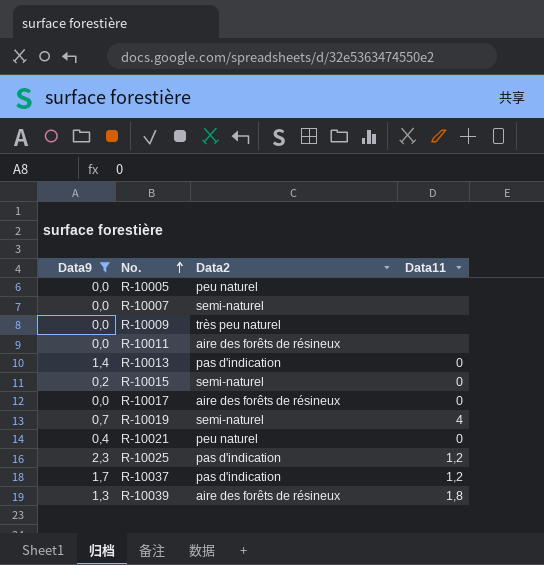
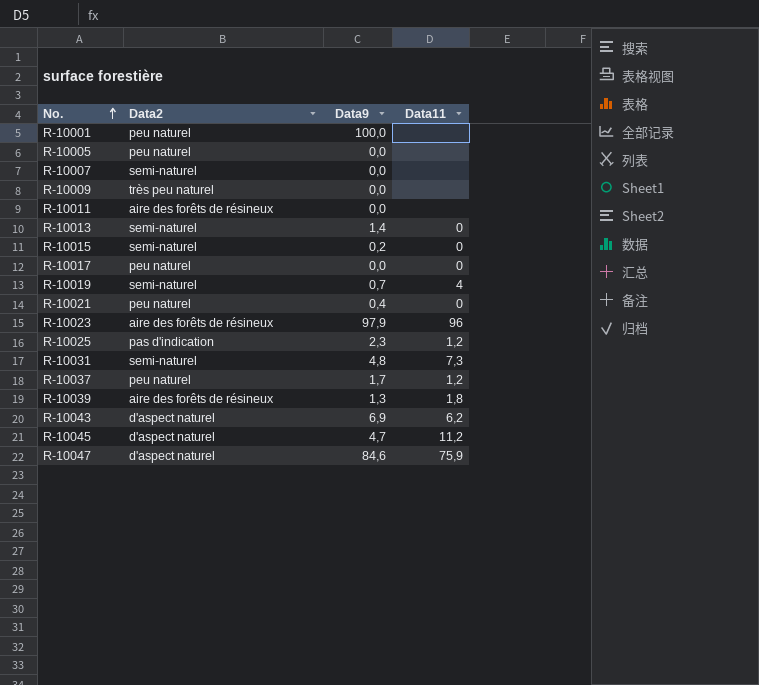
filter: Data9 <= 2,3 -> none
column Data9 | position: 1 -> 3
R-10013 | Data2: pas d'indication -> semi-naturel
R-10017 | Data2: aire des forêts de résineux -> peu naturel
R-10037 | Data2: pas d'indication -> peu naturel

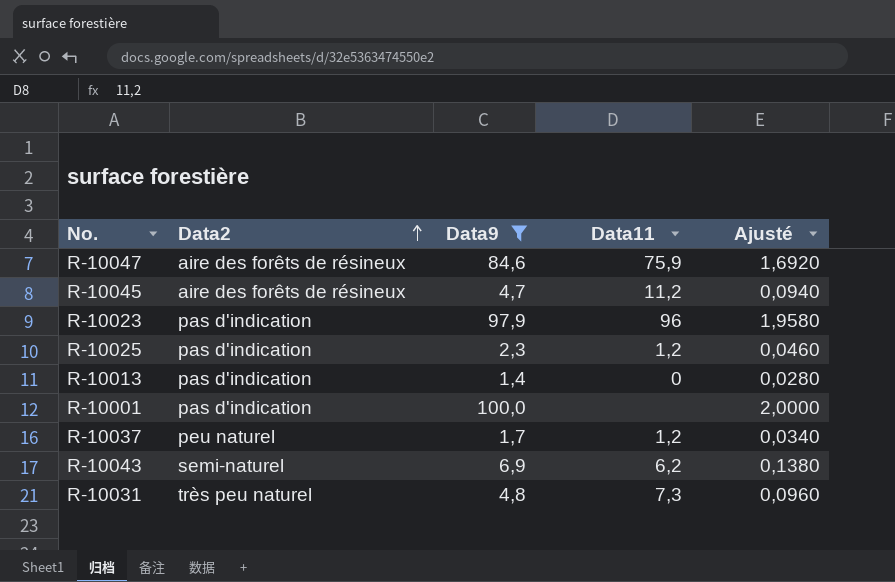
filter: none -> Data9 >= 1,4
row order: No. ascending -> Data2 ascending
column Ajusté | formula: none -> [Data9] * 0,02
R-10047 | Data2: d'aspect naturel -> aire des forêts de résineux
R-10045 | Data2: d'aspect naturel -> aire des forêts de résineux
R-10023 | Data2: aire des forêts de résineux -> pas d'indication
R-10013 | Data2: semi-naturel -> pas d'indication
R-10001 | Data2: peu naturel -> pas d'indication
R-10043 | Data2: d'aspect naturel -> semi-naturel
R-10031 | Data2: semi-naturel -> très peu naturel

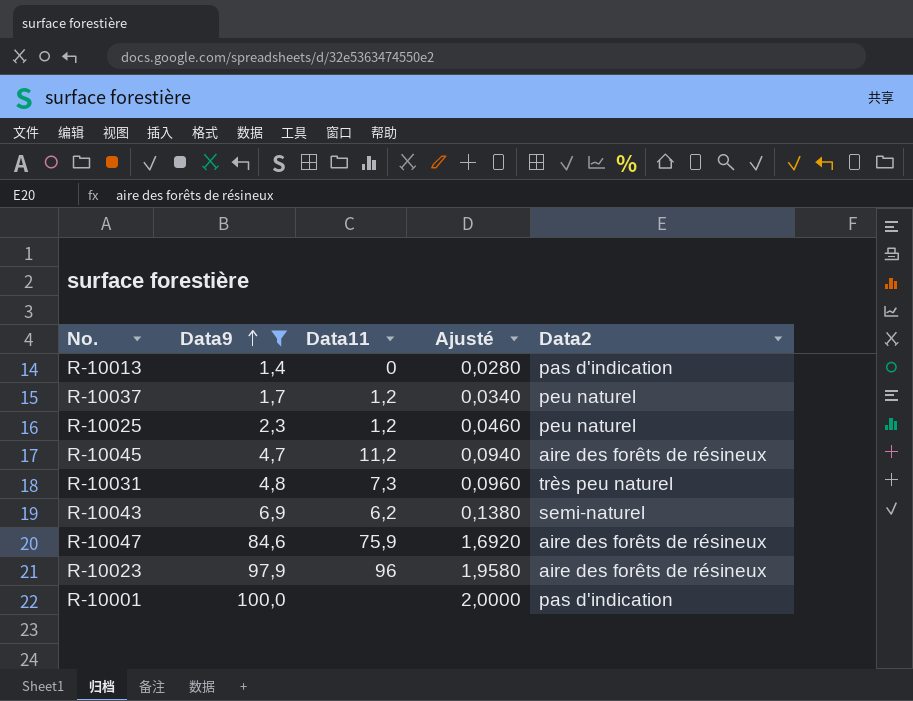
row order: Data2 ascending -> Data9 ascending
column Data2 | position: 2 -> 5
R-10025 | Data2: pas d'indication -> peu naturel
R-10023 | Data2: pas d'indication -> aire des forêts de résineux

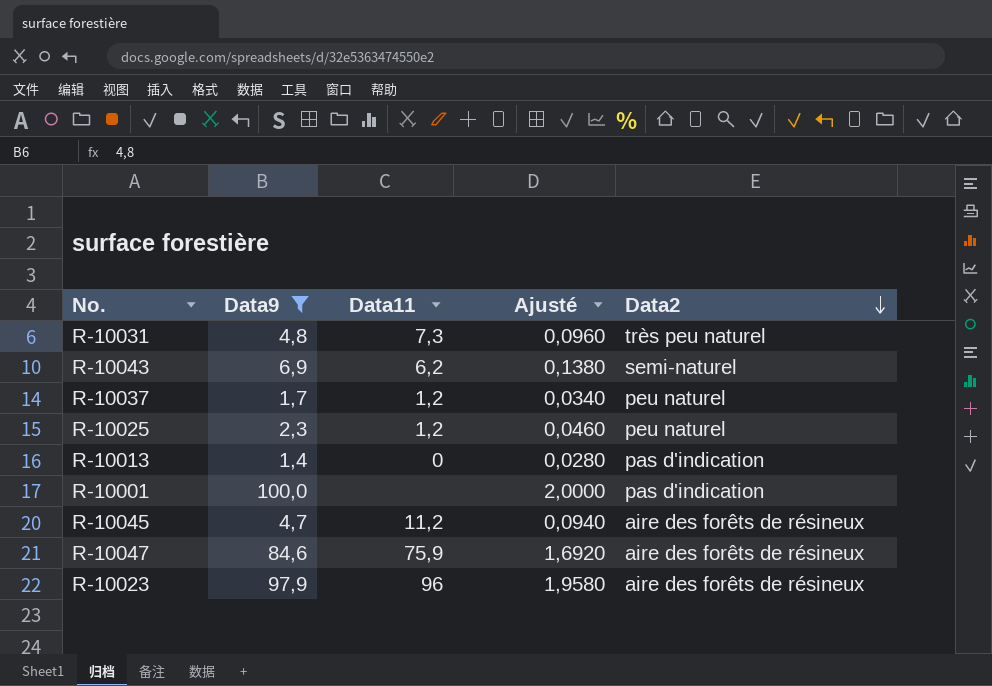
row order: Data9 ascending -> Data2 descending

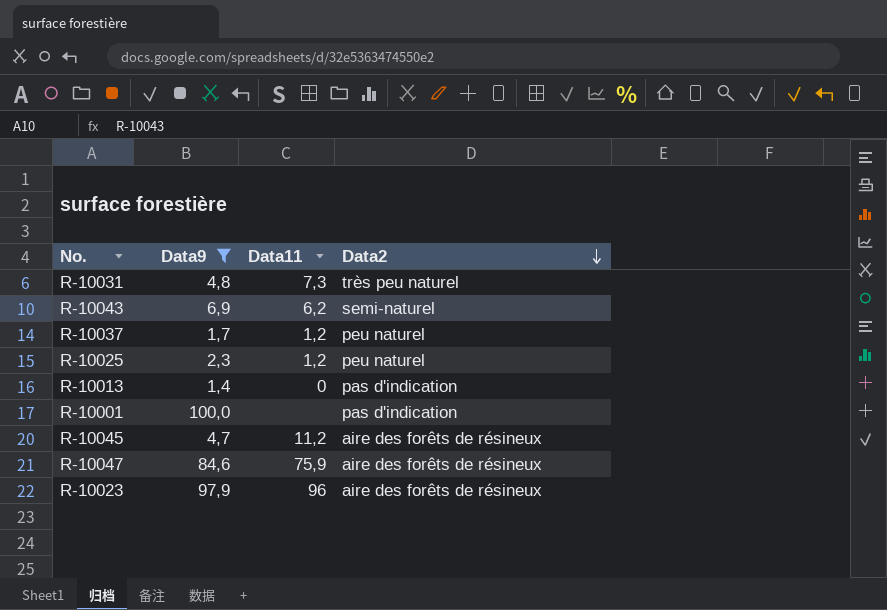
column Ajusté | formula: [Data9] * 0,02 -> none

